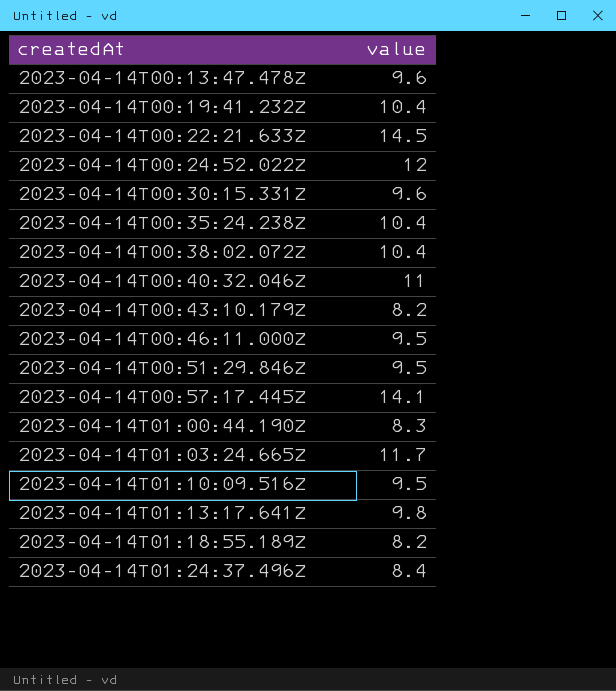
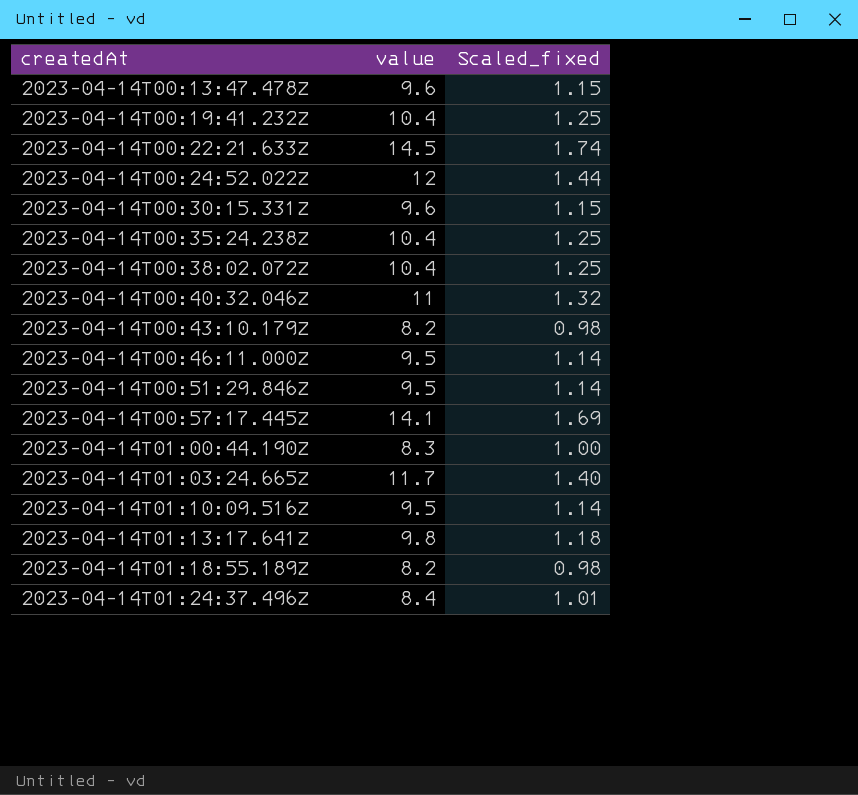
column Scaled_fixed | formula: none -> [value] * 0.12

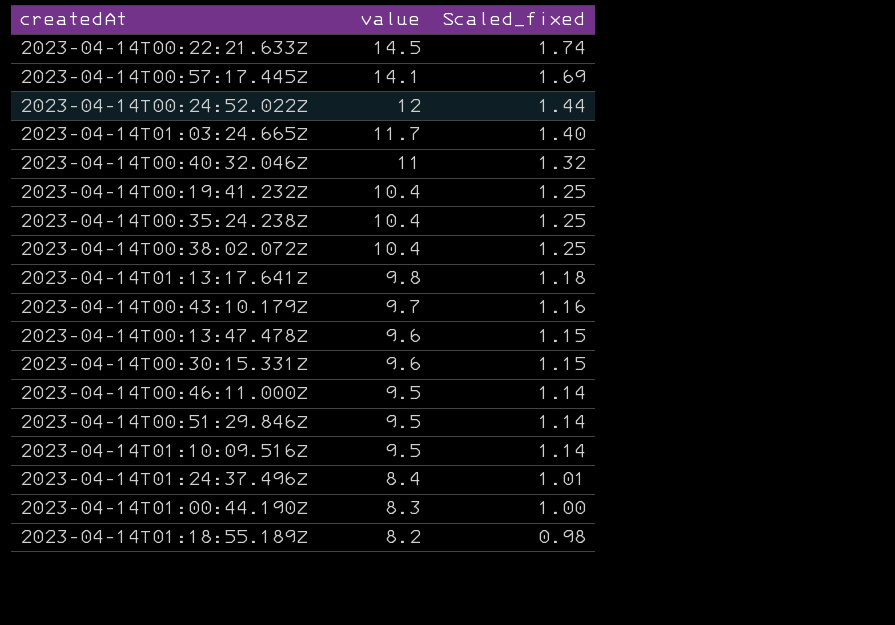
row order: createdAt ascending -> value descending
2023-04-14T00:43:10.179Z | value: 8.2 -> 9.7
2023-04-14T00:43:10.179Z | Scaled_fixed: 0.98 -> 1.16

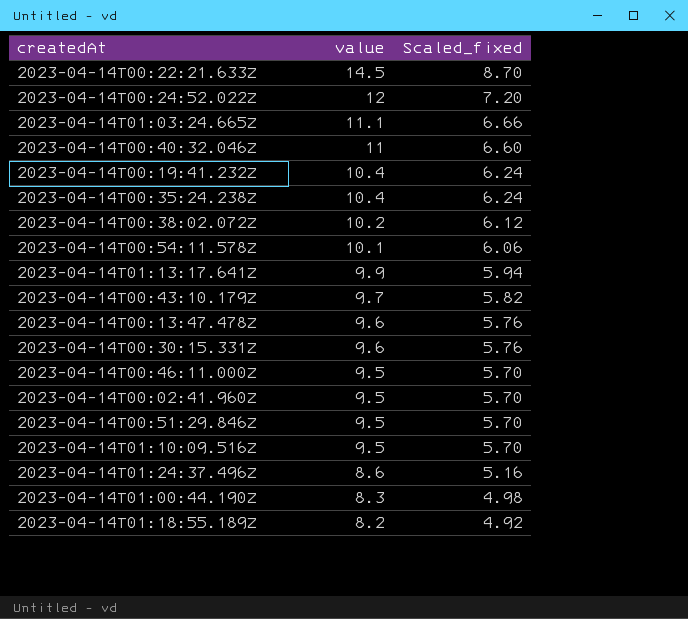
column Scaled_fixed | formula: [value] * 0.12 -> [value] * 0.6
row 2023-04-14T00:57:17.445Z: 14.1 | 1.69 -> none
2023-04-14T01:03:24.665Z | value: 11.7 -> 11.1
2023-04-14T00:38:02.072Z | value: 10.4 -> 10.2
row 2023-04-14T00:54:11.578Z: none -> 10.1 | 6.06
2023-04-14T01:13:17.641Z | value: 9.8 -> 9.9
row 2023-04-14T00:02:41.960Z: none -> 9.5 | 5.70
2023-04-14T01:24:37.496Z | value: 8.4 -> 8.6

